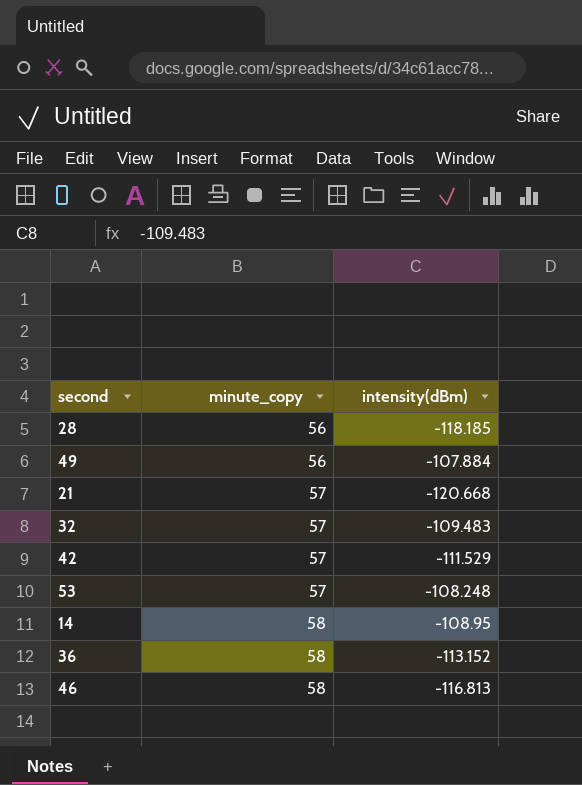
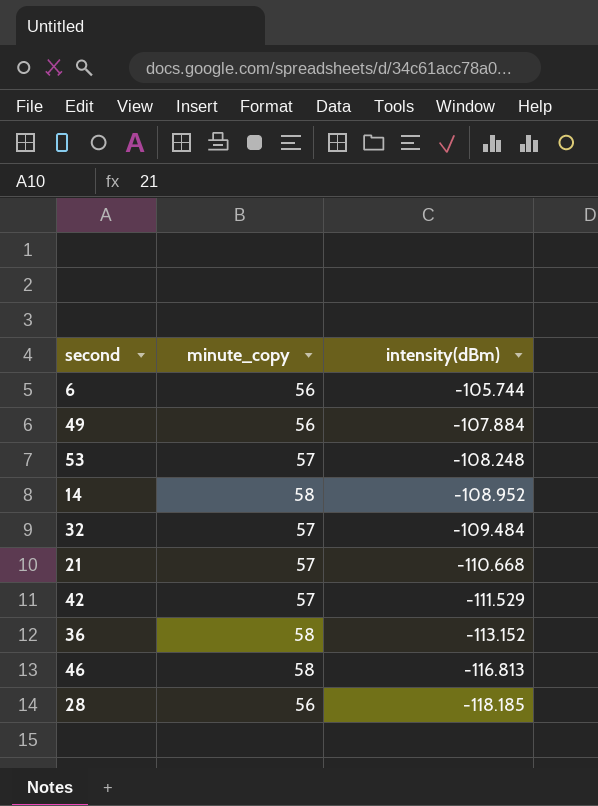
row order: minute_copy ascending -> intensity(dBm) descending
row 6: none -> 56 | -105.744
14 | intensity(dBm): -108.95 -> -108.952
32 | intensity(dBm): -109.483 -> -109.484
21 | intensity(dBm): -120.668 -> -110.668

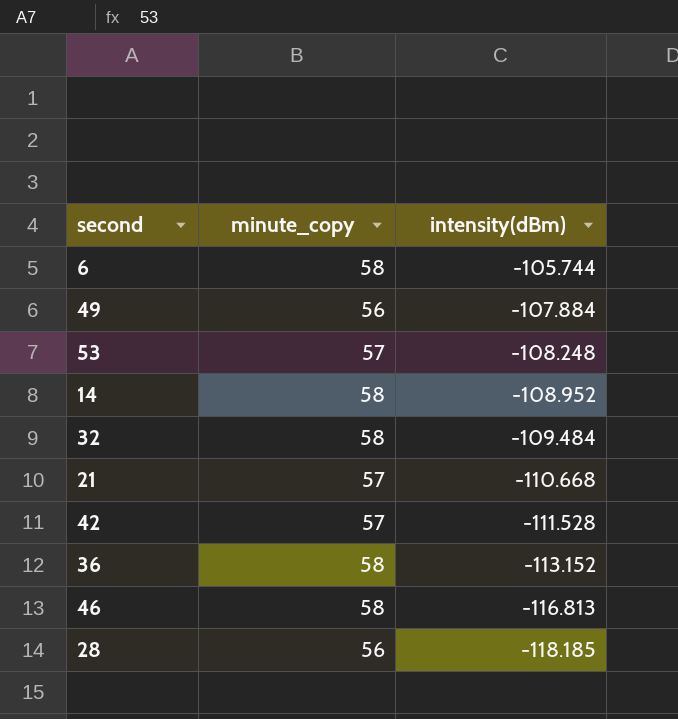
6 | minute_copy: 56 -> 58
32 | minute_copy: 57 -> 58
42 | intensity(dBm): -111.529 -> -111.528

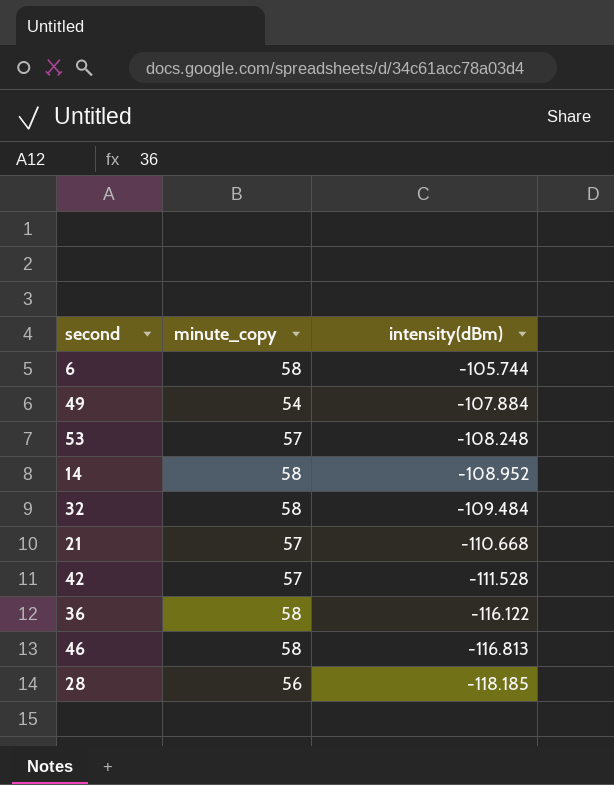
49 | minute_copy: 56 -> 54
36 | intensity(dBm): -113.152 -> -116.122

